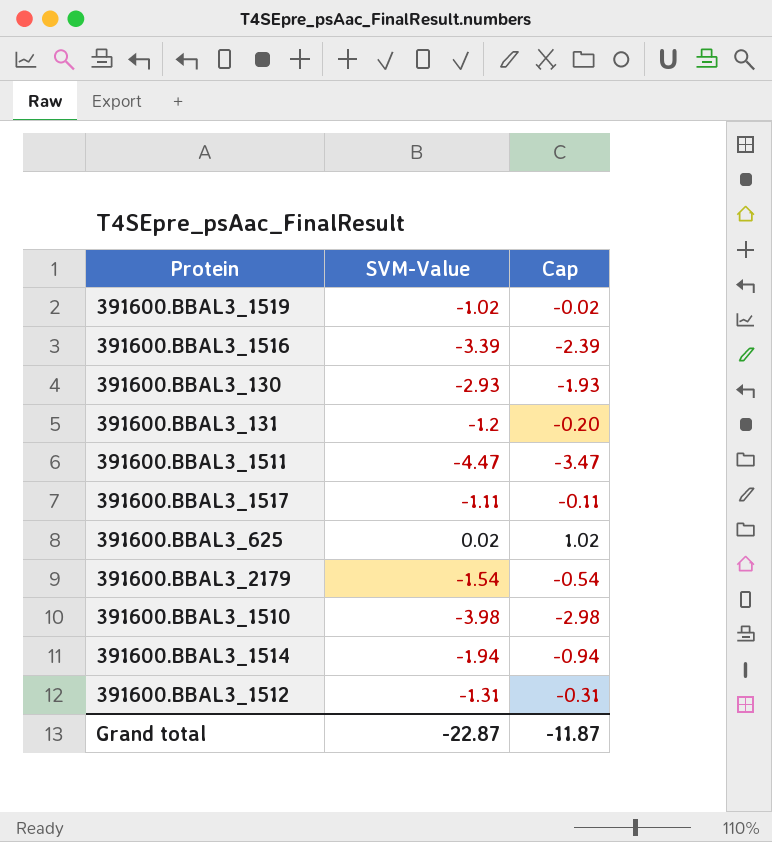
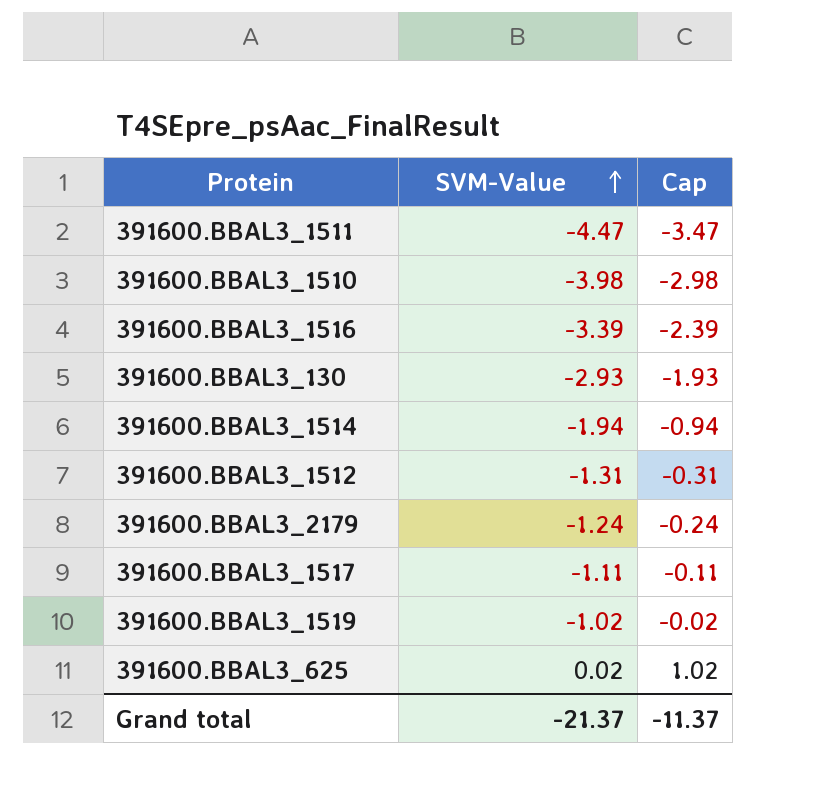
row order: none -> SVM-Value ascending
row 391600.BBAL3_131: -1.2 | -0.20 -> none
391600.BBAL3_2179 | SVM-Value: -1.54 -> -1.24
391600.BBAL3_2179 | Cap: -0.54 -> -0.24
Grand total | SVM-Value: -22.87 -> -21.37
Grand total | Cap: -11.87 -> -11.37

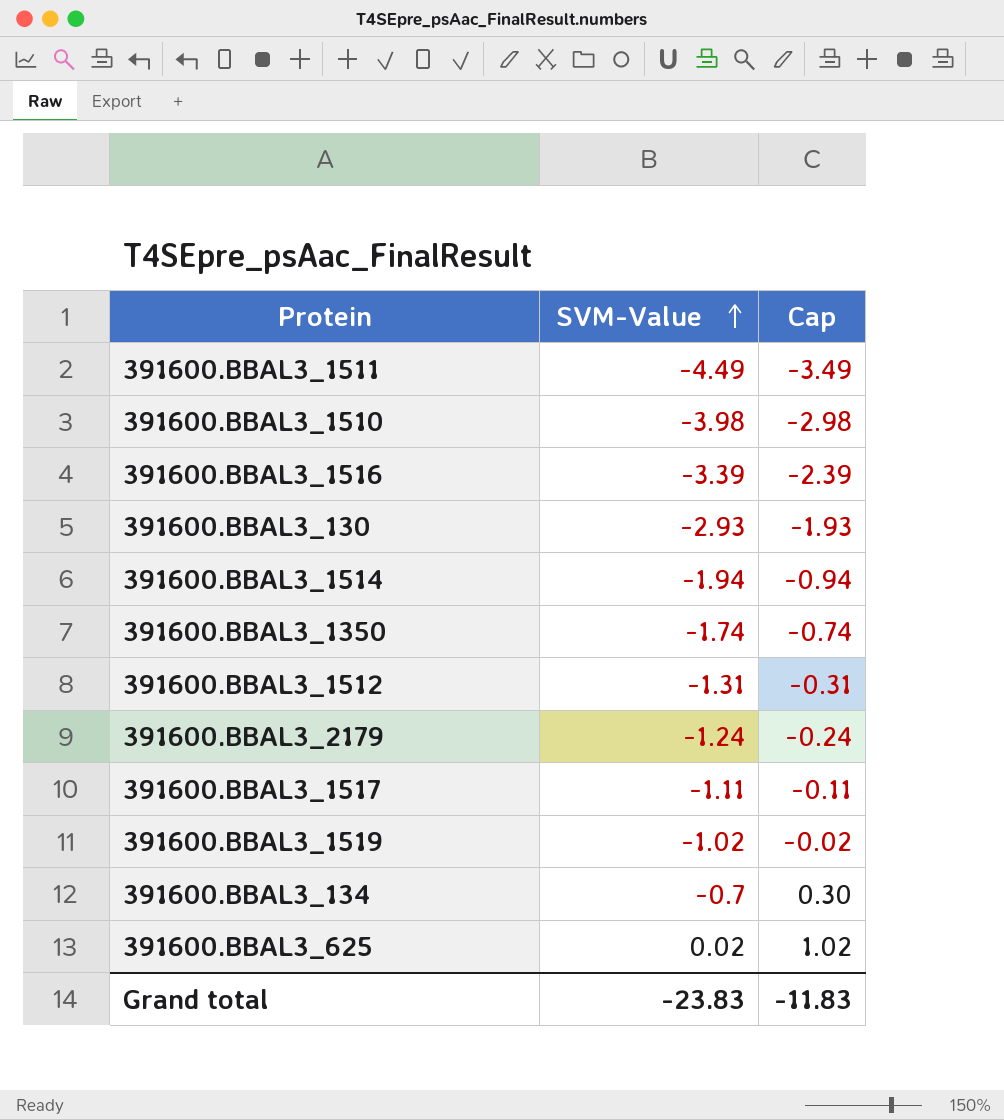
391600.BBAL3_1511 | SVM-Value: -4.47 -> -4.49
391600.BBAL3_1511 | Cap: -3.47 -> -3.49
row 391600.BBAL3_1350: none -> -1.74 | -0.74
row 391600.BBAL3_134: none -> -0.7 | 0.30
Grand total | SVM-Value: -21.37 -> -23.83
Grand total | Cap: -11.37 -> -11.83

